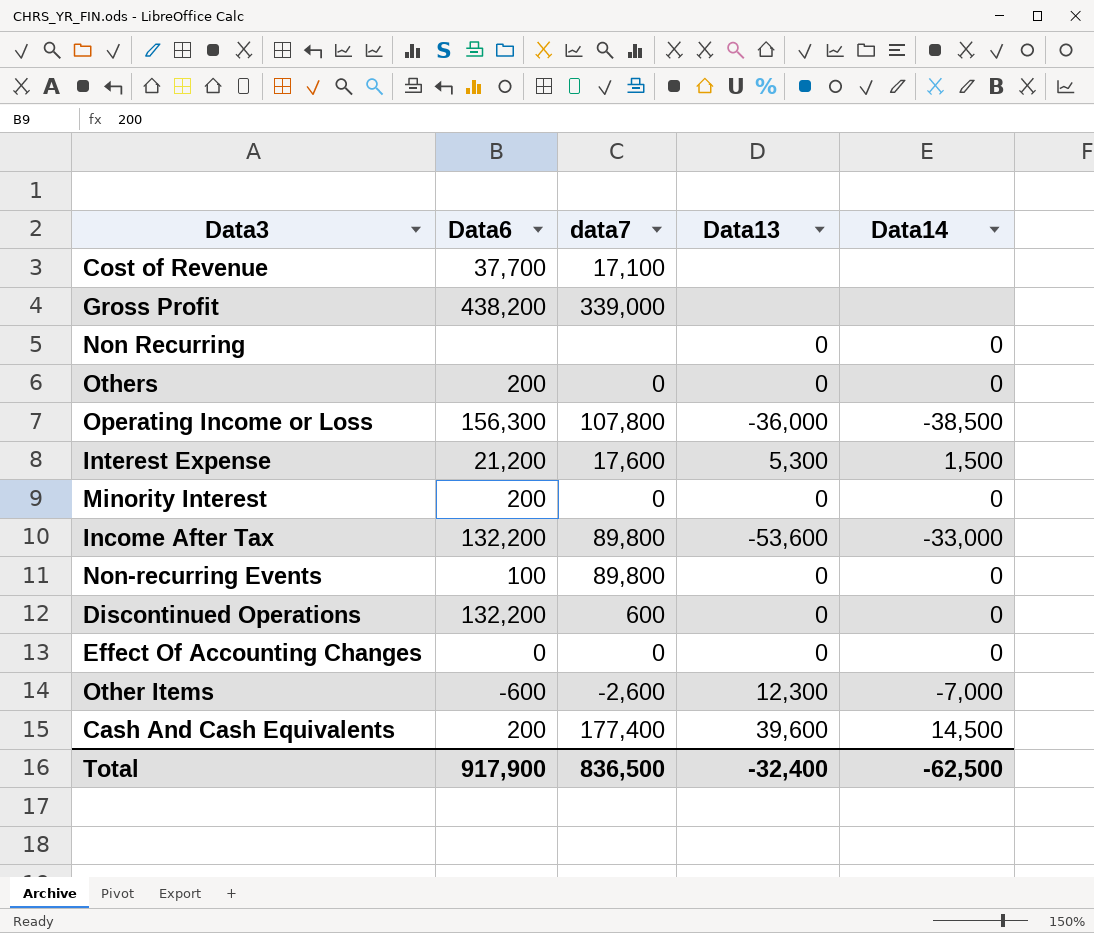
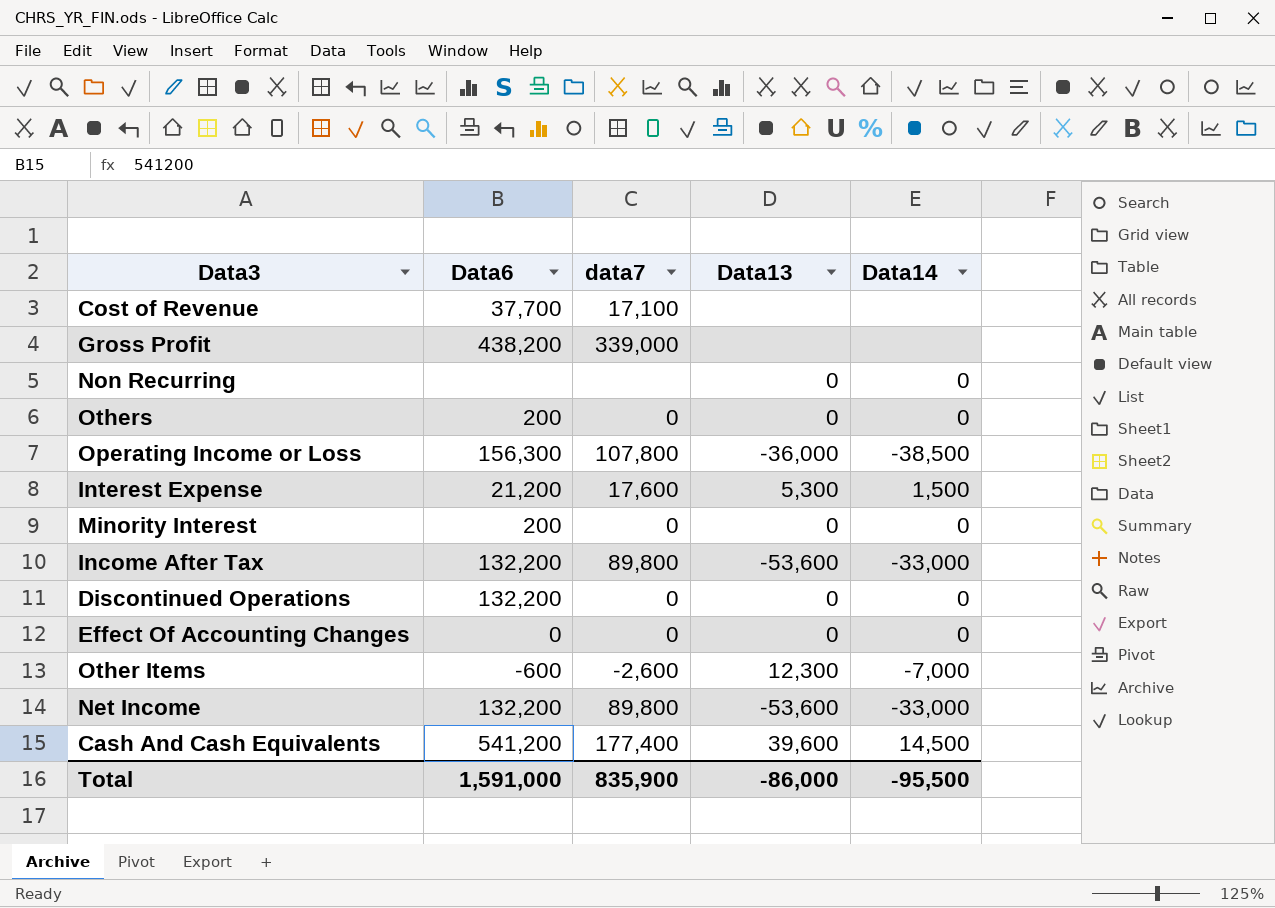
row Non-recurring Events: 100 | 89,800 | 0 | 0 -> none
Discontinued Operations | data7: 600 -> 0
row Net Income: none -> 132,200 | 89,800 | -53,600 | -33,000
Cash And Cash Equivalents | Data6: 200 -> 541,200
Total | Data6: 917,900 -> 1,591,000
Total | data7: 836,500 -> 835,900
Total | Data13: -32,400 -> -86,000
Total | Data14: -62,500 -> -95,500

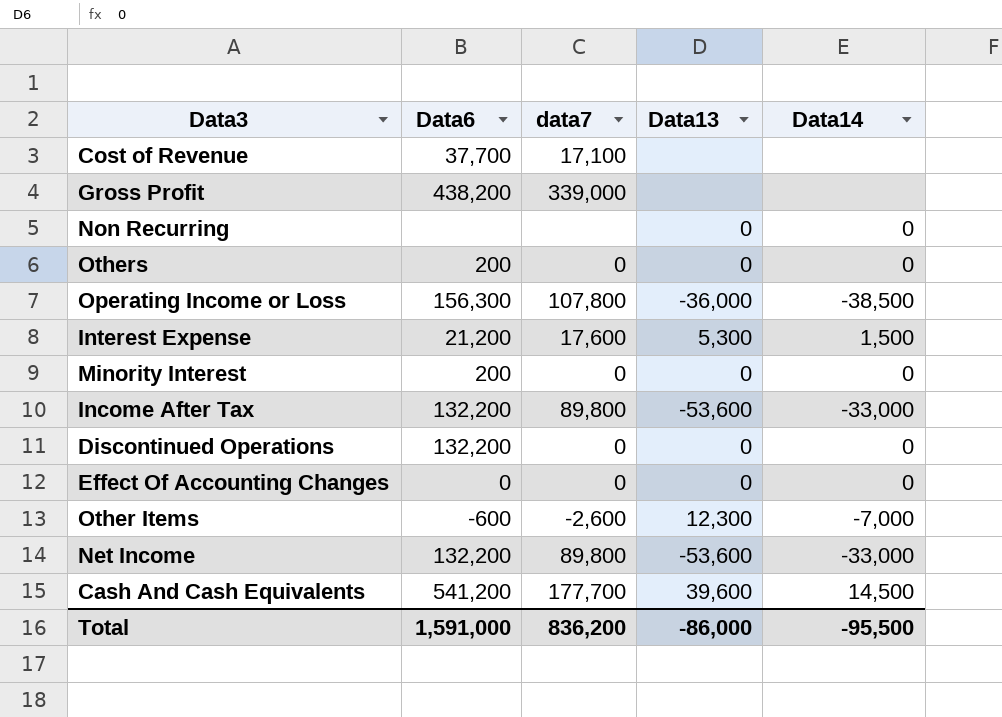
Cash And Cash Equivalents | data7: 177,400 -> 177,700
Total | data7: 835,900 -> 836,200

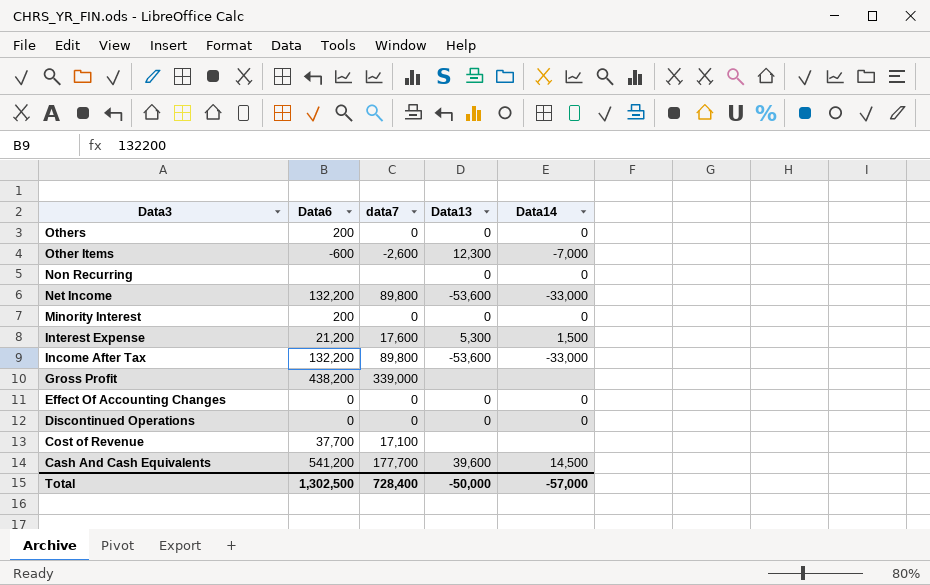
row order: none -> Data3 descending
row Operating Income or Loss: 156,300 | 107,800 | -36,000 | -38,500 -> none
Discontinued Operations | Data6: 132,200 -> 0
Total | Data6: 1,591,000 -> 1,302,500
Total | data7: 836,200 -> 728,400
Total | Data13: -86,000 -> -50,000
Total | Data14: -95,500 -> -57,000

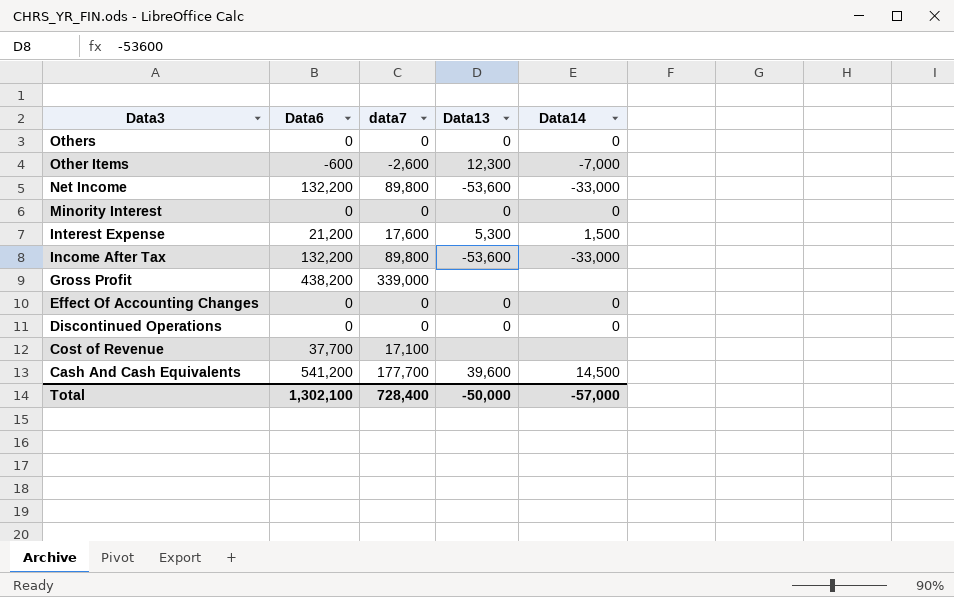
row Non Recurring: none | none | 0 | 0 -> none
Others | Data6: 200 -> 0
Minority Interest | Data6: 200 -> 0
Total | Data6: 1,302,500 -> 1,302,100

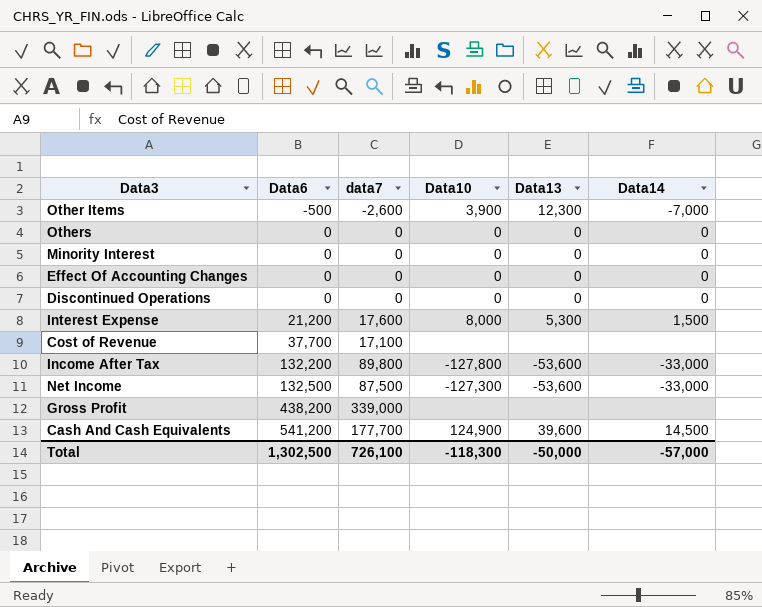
row order: Data3 descending -> Data6 ascending
column Data10 | position: none -> 4
Other Items | Data6: -600 -> -500
Net Income | Data6: 132,200 -> 132,500
Net Income | data7: 89,800 -> 87,500
Total | Data6: 1,302,100 -> 1,302,500
Total | data7: 728,400 -> 726,100

